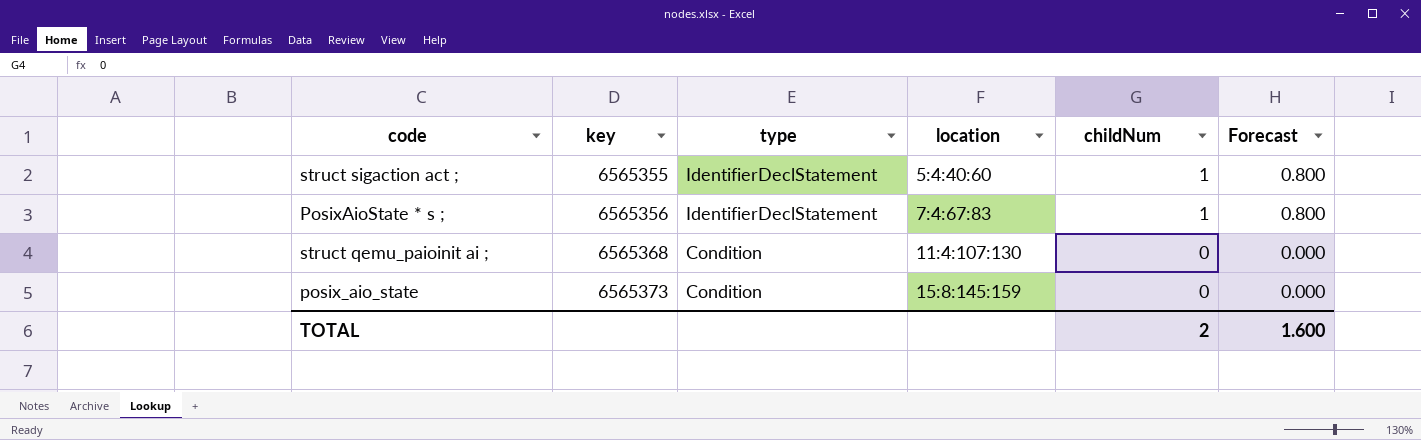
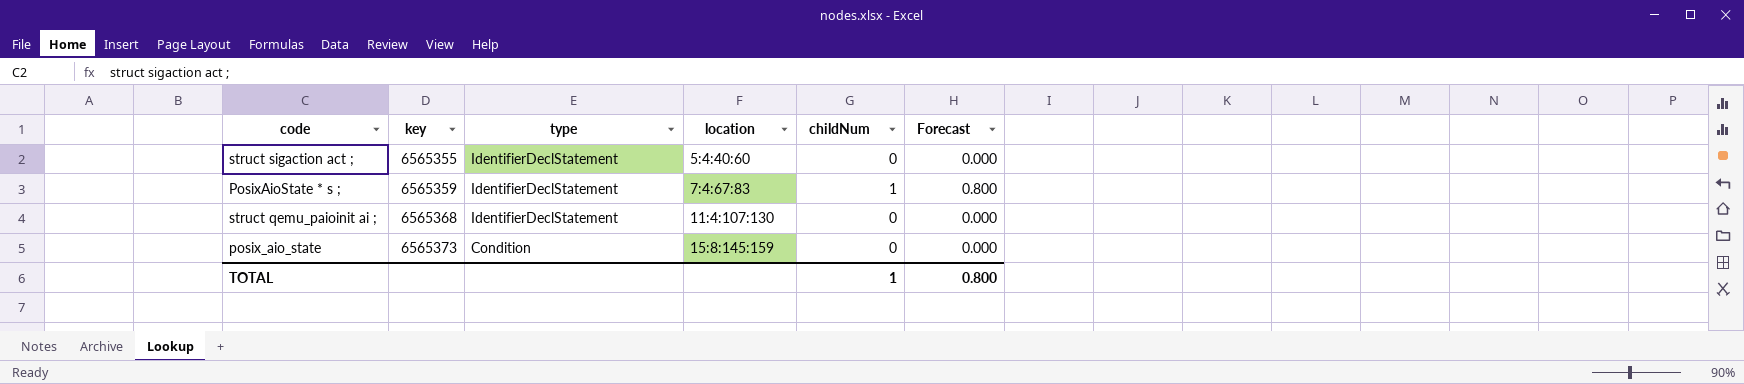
struct sigaction act ; | childNum: 1 -> 0
struct sigaction act ; | Forecast: 0.800 -> 0.000
PosixAioState * s ; | key: 6565356 -> 6565359
struct qemu_paioinit ai ; | type: Condition -> IdentifierDeclStatement
TOTAL | childNum: 2 -> 1
TOTAL | Forecast: 1.600 -> 0.800

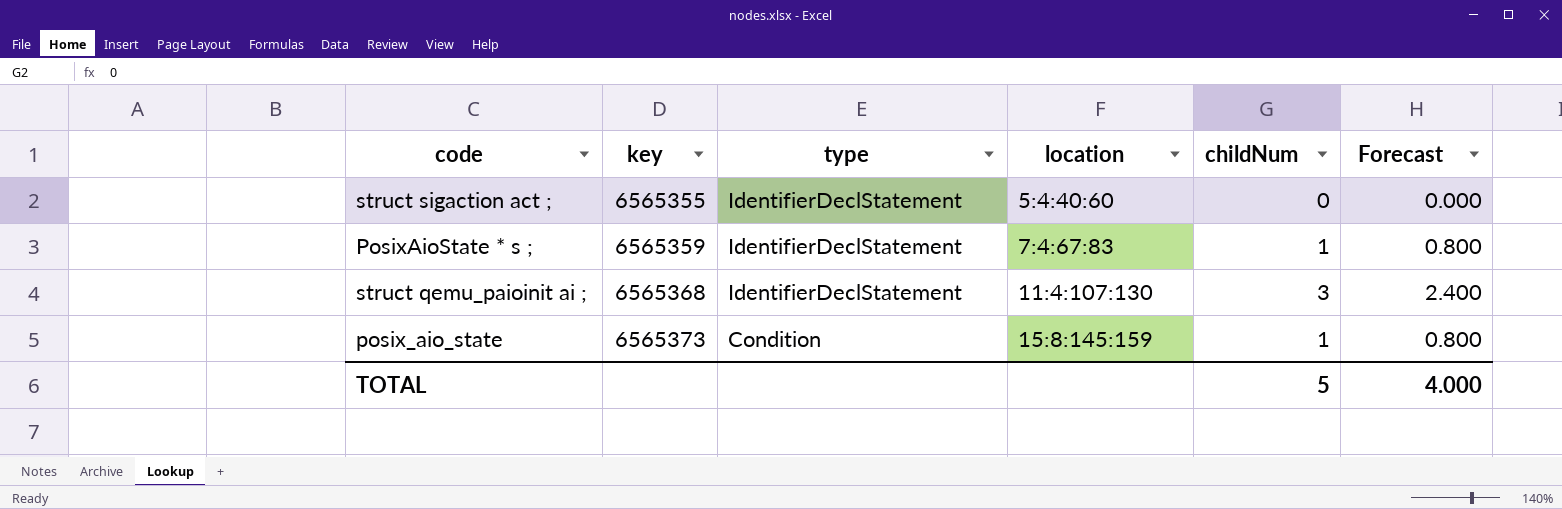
struct qemu_paioinit ai ; | childNum: 0 -> 3
struct qemu_paioinit ai ; | Forecast: 0.000 -> 2.400
posix_aio_state | childNum: 0 -> 1
posix_aio_state | Forecast: 0.000 -> 0.800
TOTAL | childNum: 1 -> 5
TOTAL | Forecast: 0.800 -> 4.000

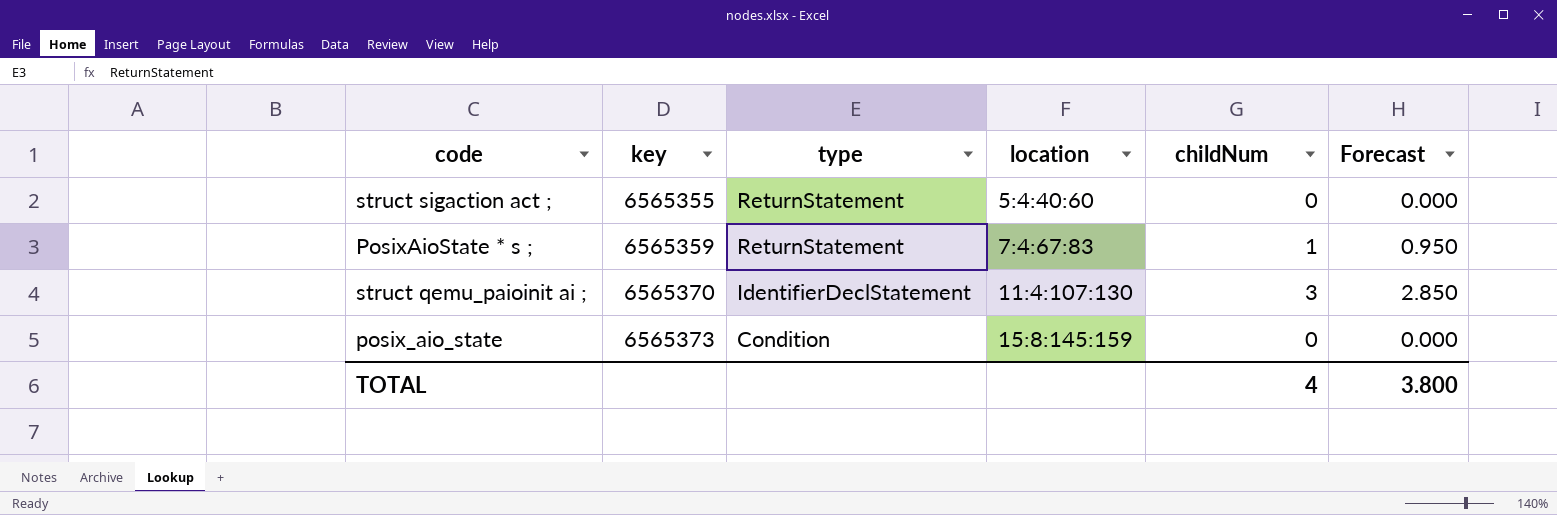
column Forecast | formula: [childNum] * 0.8 -> [childNum] * 0.95
struct sigaction act ; | type: IdentifierDeclStatement -> ReturnStatement
PosixAioState * s ; | type: IdentifierDeclStatement -> ReturnStatement
struct qemu_paioinit ai ; | key: 6565368 -> 6565370
posix_aio_state | childNum: 1 -> 0
TOTAL | childNum: 5 -> 4
TOTAL | Forecast: 4.000 -> 3.800

